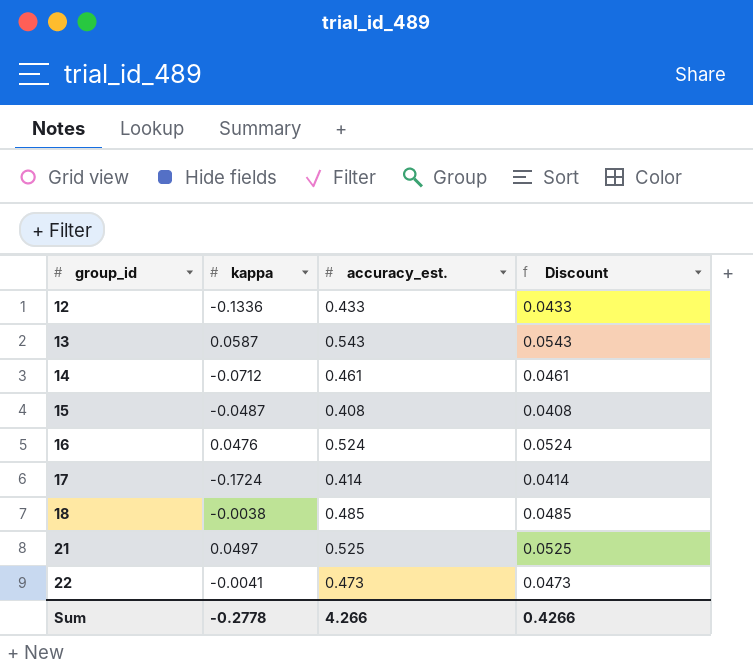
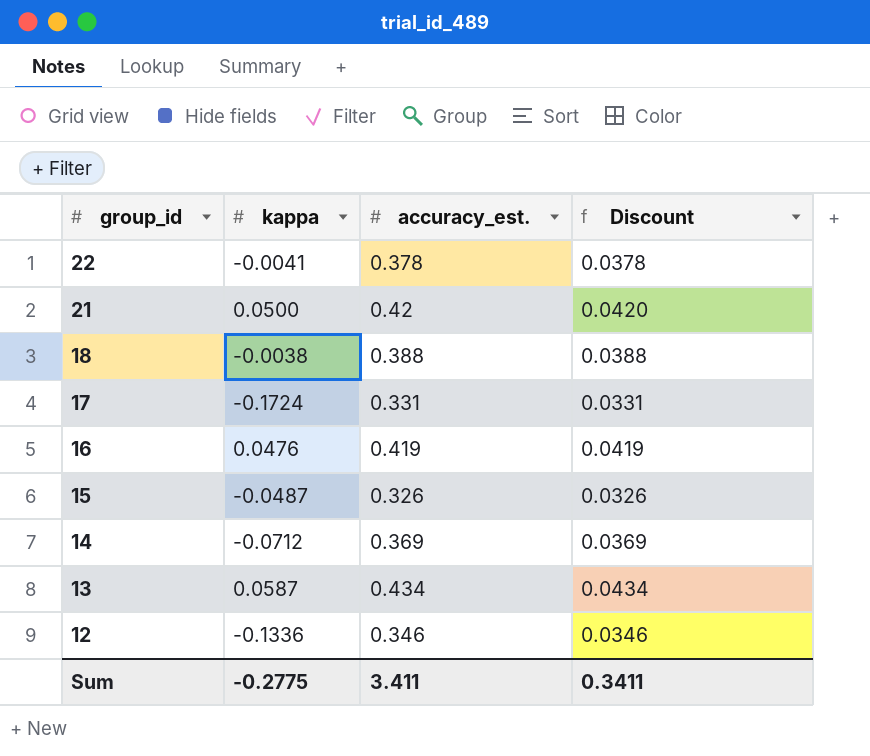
row order: group_id ascending -> group_id descending
22 | accuracy_est.: 0.473 -> 0.378
22 | Discount: 0.0473 -> 0.0378
21 | kappa: 0.0497 -> 0.0500
21 | accuracy_est.: 0.525 -> 0.42
21 | Discount: 0.0525 -> 0.0420
18 | accuracy_est.: 0.485 -> 0.388
18 | Discount: 0.0485 -> 0.0388
17 | accuracy_est.: 0.414 -> 0.331
17 | Discount: 0.0414 -> 0.0331
16 | accuracy_est.: 0.524 -> 0.419
16 | Discount: 0.0524 -> 0.0419
15 | accuracy_est.: 0.408 -> 0.326
15 | Discount: 0.0408 -> 0.0326
14 | accuracy_est.: 0.461 -> 0.369
14 | Discount: 0.0461 -> 0.0369
13 | accuracy_est.: 0.543 -> 0.434
13 | Discount: 0.0543 -> 0.0434
12 | accuracy_est.: 0.433 -> 0.346
12 | Discount: 0.0433 -> 0.0346
Sum | kappa: -0.2778 -> -0.2775
Sum | accuracy_est.: 4.266 -> 3.411
Sum | Discount: 0.4266 -> 0.3411

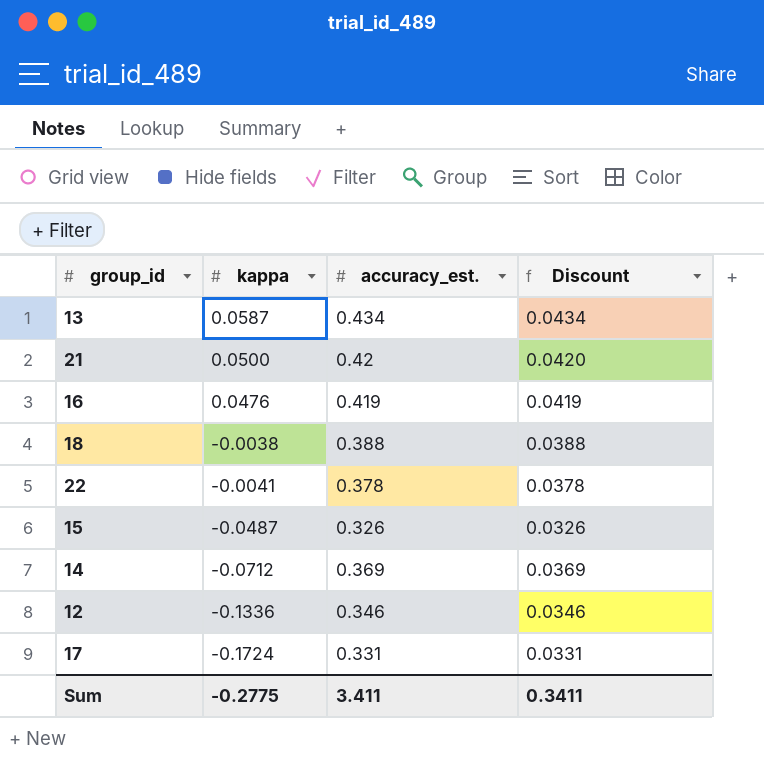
row order: group_id descending -> kappa descending

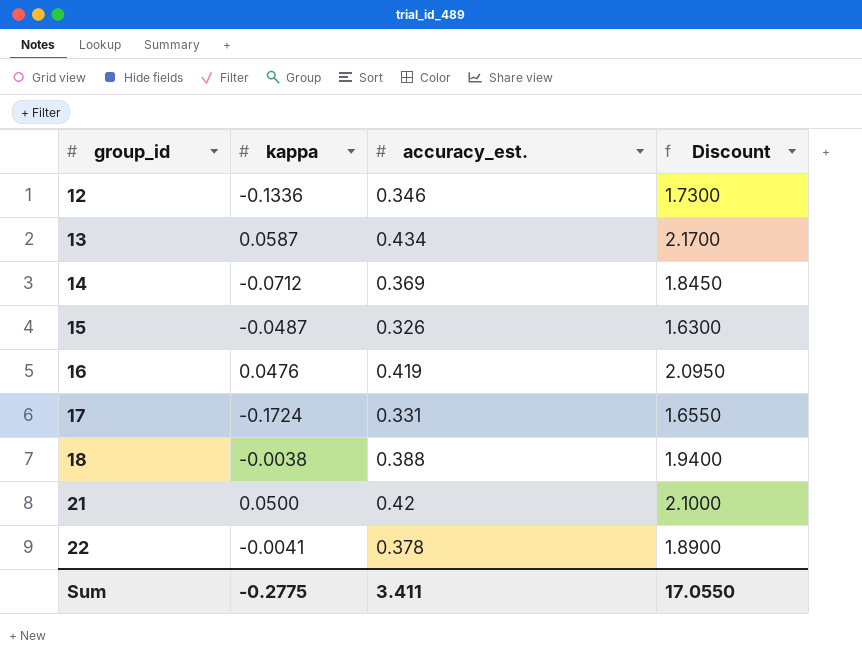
row order: kappa descending -> group_id ascending
column Discount | formula: [accuracy_est.] * 0.1 -> [accuracy_est.] * 5
Sum | Discount: 0.3411 -> 17.0550

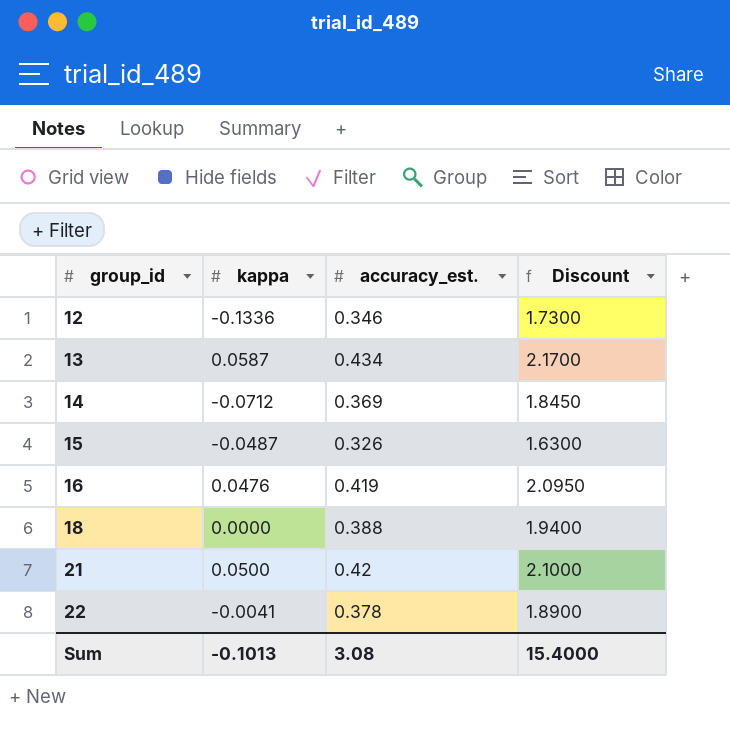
row 17: -0.1724 | 0.331 | 1.6550 -> none
18 | kappa: -0.0038 -> 0.0000
Sum | kappa: -0.2775 -> -0.1013
Sum | accuracy_est.: 3.411 -> 3.08
Sum | Discount: 17.0550 -> 15.4000

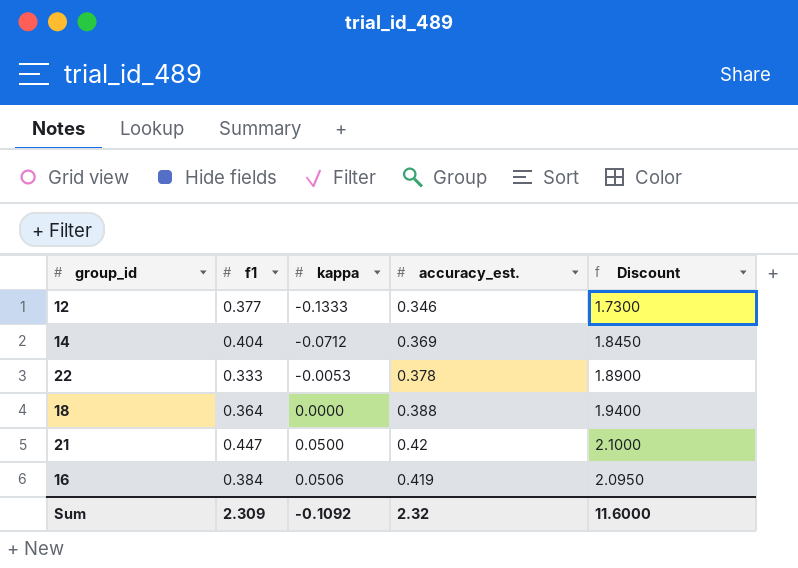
row order: group_id ascending -> kappa ascending
column f1 | position: none -> 2
row 13: 0.0587 | 0.434 | 2.1700 -> none
row 15: -0.0487 | 0.326 | 1.6300 -> none
12 | kappa: -0.1336 -> -0.1333
22 | kappa: -0.0041 -> -0.0053
16 | kappa: 0.0476 -> 0.0506
Sum | kappa: -0.1013 -> -0.1092
Sum | accuracy_est.: 3.08 -> 2.32
Sum | Discount: 15.4000 -> 11.6000

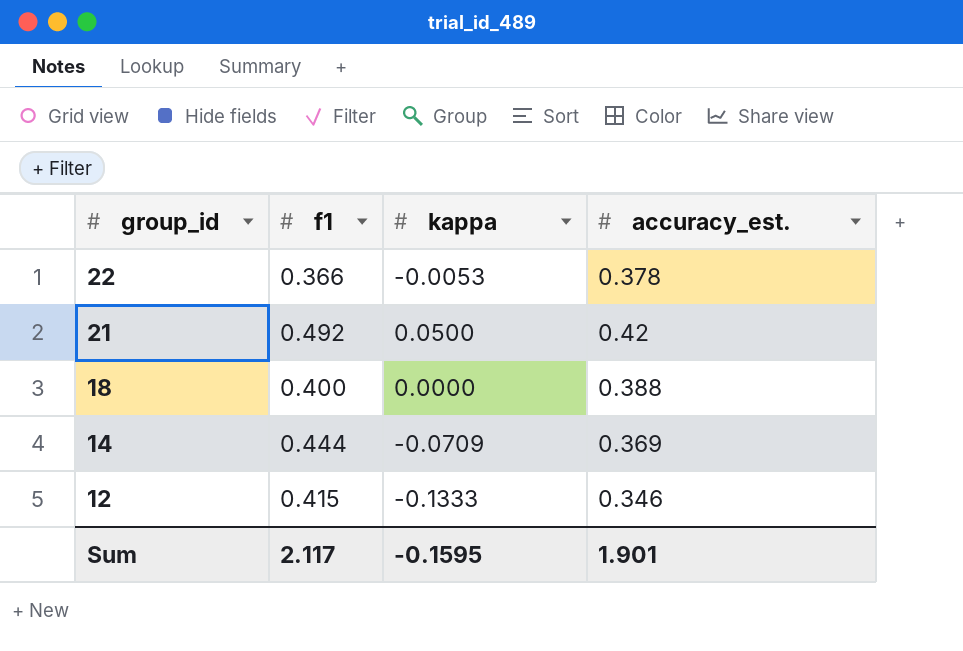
row order: kappa ascending -> group_id descending
column Discount | formula: [accuracy_est.] * 5 -> none
row 16: 0.384 | 0.0506 | 0.419 | 2.0950 -> none
22 | f1: 0.333 -> 0.366
21 | f1: 0.447 -> 0.492
18 | f1: 0.364 -> 0.400
14 | f1: 0.404 -> 0.444
14 | kappa: -0.0712 -> -0.0709
12 | f1: 0.377 -> 0.415
Sum | f1: 2.309 -> 2.117
Sum | kappa: -0.1092 -> -0.1595
Sum | accuracy_est.: 2.32 -> 1.901

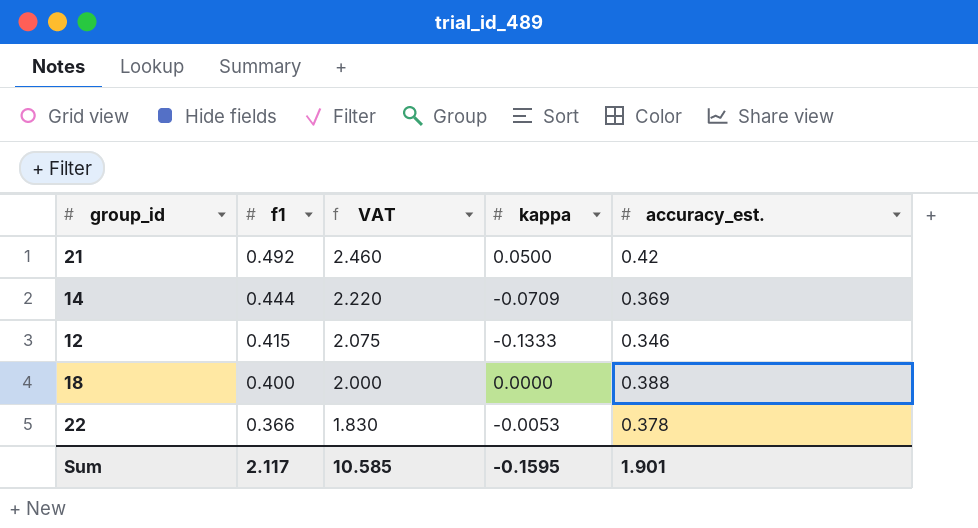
row order: group_id descending -> f1 descending
column VAT | formula: none -> [f1] * 5

